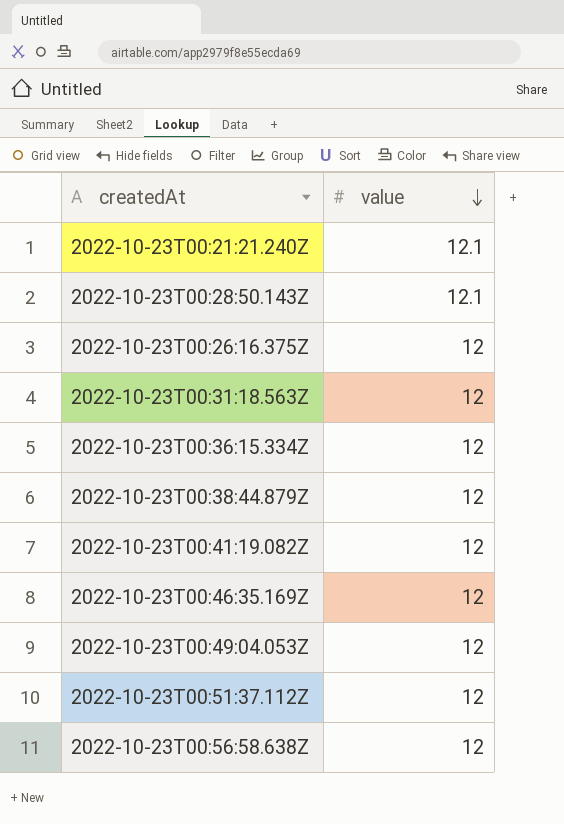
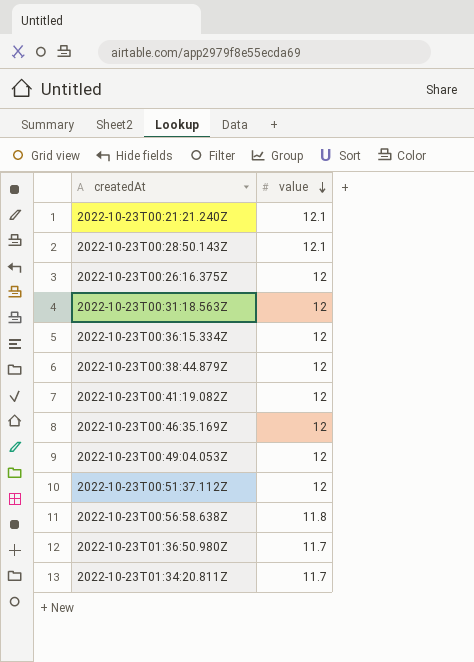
2022-10-23T00:56:58.638Z | value: 12 -> 11.8
row 2022-10-23T01:36:50.980Z: none -> 11.7
row 2022-10-23T01:34:20.811Z: none -> 11.7

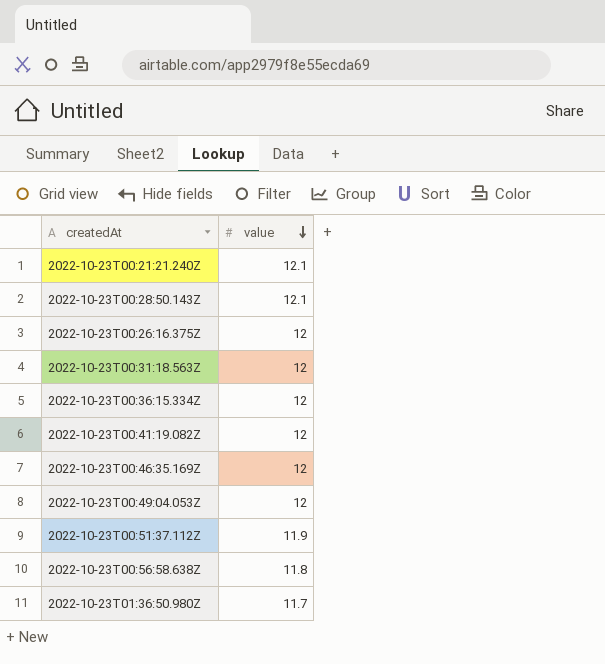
row 2022-10-23T00:38:44.879Z: 12 -> none
row 2022-10-23T01:34:20.811Z: 11.7 -> none
2022-10-23T00:51:37.112Z | value: 12 -> 11.9

